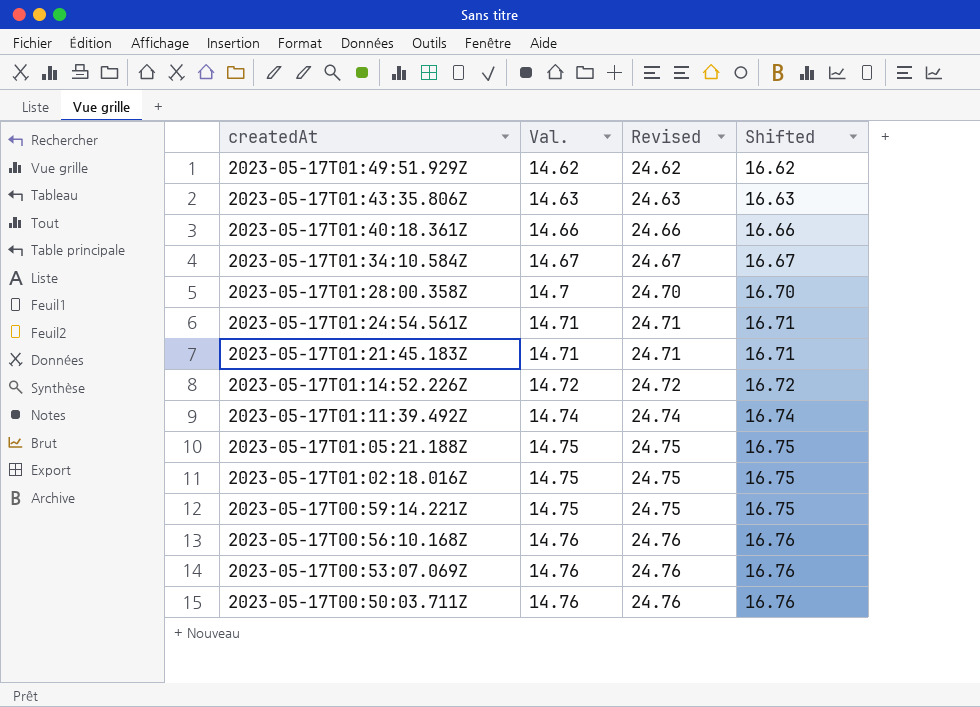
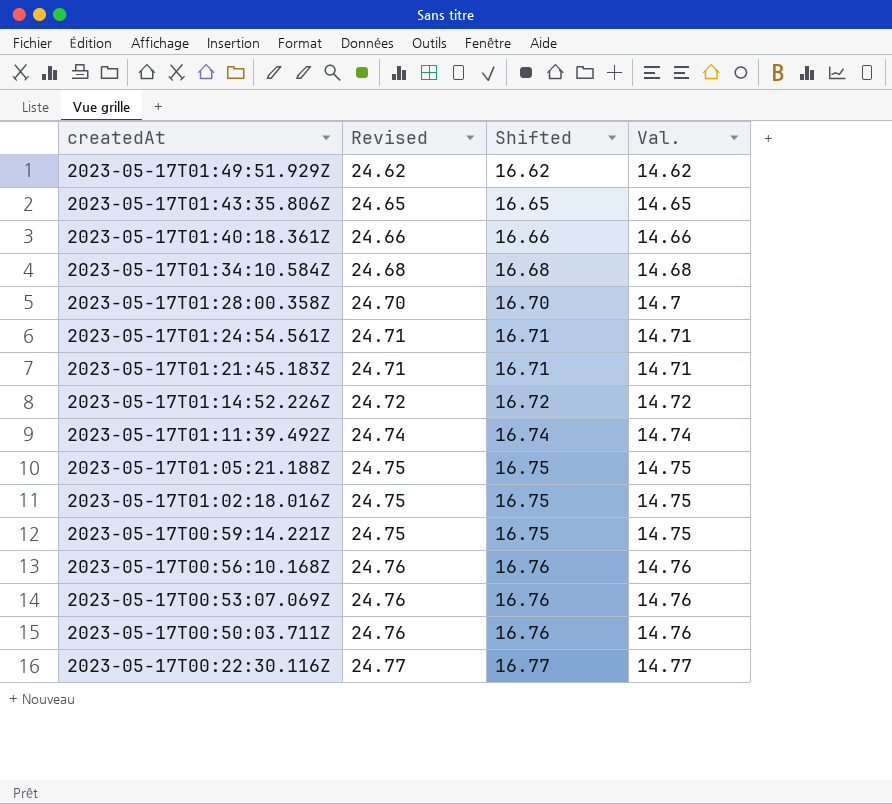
column Val. | position: 2 -> 4
2023-05-17T01:43:35.806Z | Revised: 24.63 -> 24.65
2023-05-17T01:43:35.806Z | Shifted: 16.63 -> 16.65
2023-05-17T01:43:35.806Z | Val.: 14.63 -> 14.65
2023-05-17T01:34:10.584Z | Revised: 24.67 -> 24.68
2023-05-17T01:34:10.584Z | Shifted: 16.67 -> 16.68
2023-05-17T01:34:10.584Z | Val.: 14.67 -> 14.68
row 2023-05-17T00:22:30.116Z: none -> 24.77 | 16.77 | 14.77

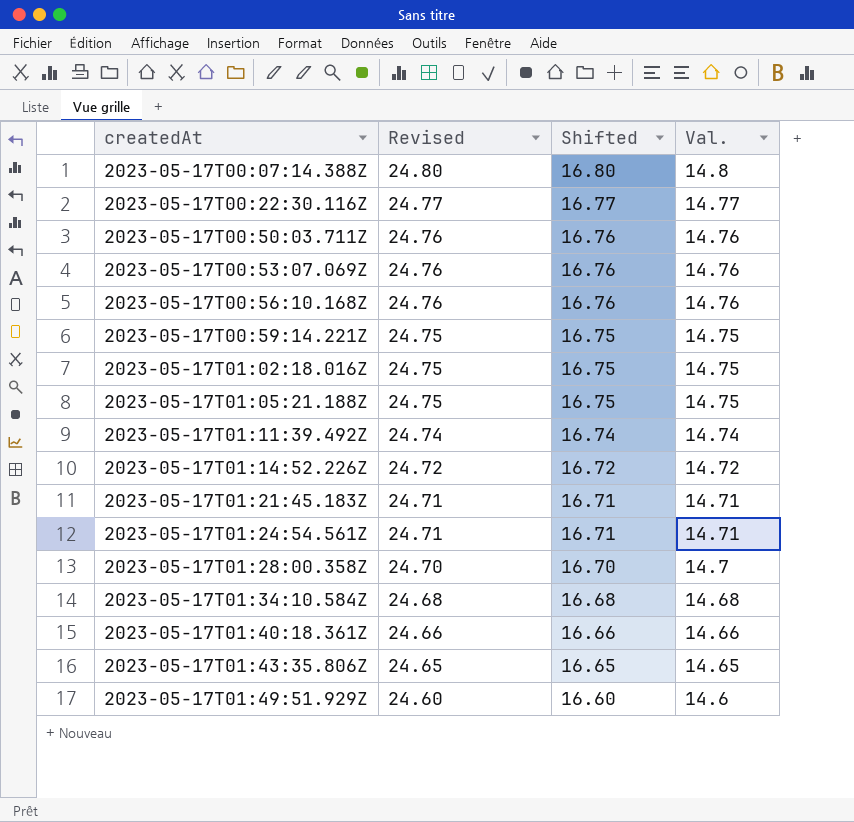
row order: createdAt descending -> createdAt ascending
row 2023-05-17T00:07:14.388Z: none -> 24.80 | 16.80 | 14.8
2023-05-17T01:49:51.929Z | Revised: 24.62 -> 24.60
2023-05-17T01:49:51.929Z | Shifted: 16.62 -> 16.60
2023-05-17T01:49:51.929Z | Val.: 14.62 -> 14.6

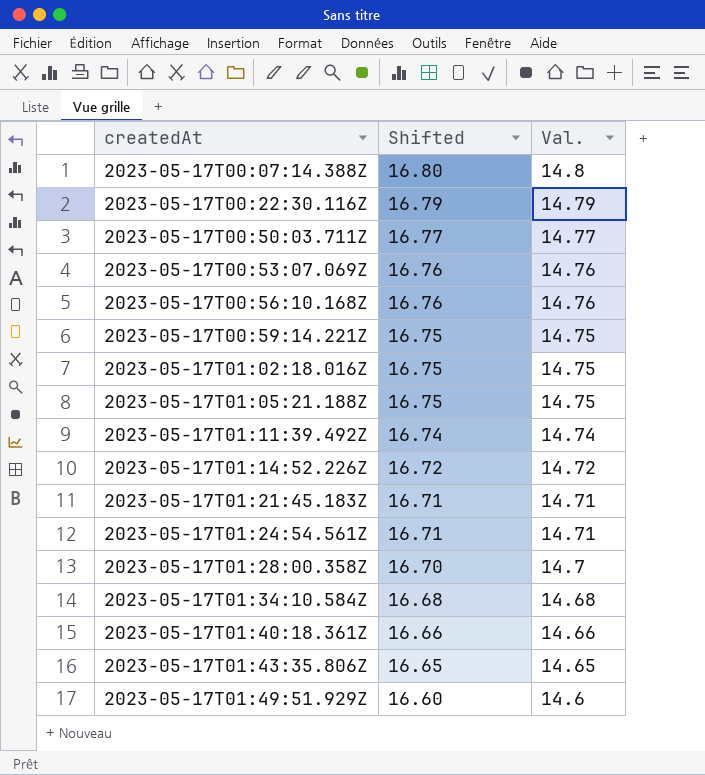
column Revised | formula: [Val.] + 10 -> none
2023-05-17T00:22:30.116Z | Shifted: 16.77 -> 16.79
2023-05-17T00:22:30.116Z | Val.: 14.77 -> 14.79
2023-05-17T00:50:03.711Z | Shifted: 16.76 -> 16.77
2023-05-17T00:50:03.711Z | Val.: 14.76 -> 14.77

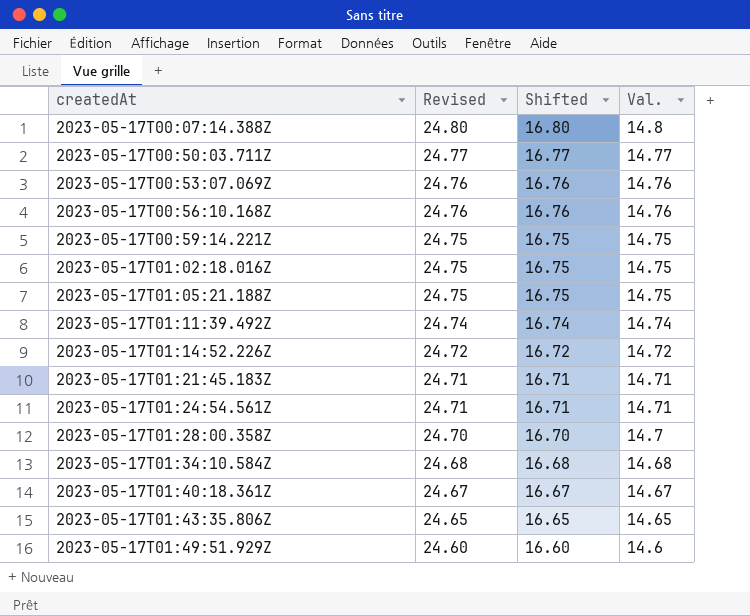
column Revised | formula: none -> [Val.] + 10
row 2023-05-17T00:22:30.116Z: 16.79 | 14.79 -> none
2023-05-17T01:40:18.361Z | Shifted: 16.66 -> 16.67
2023-05-17T01:40:18.361Z | Val.: 14.66 -> 14.67

